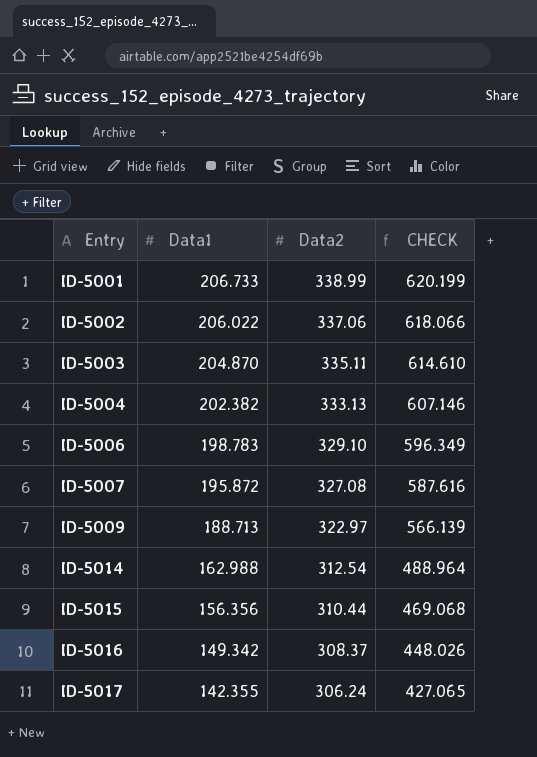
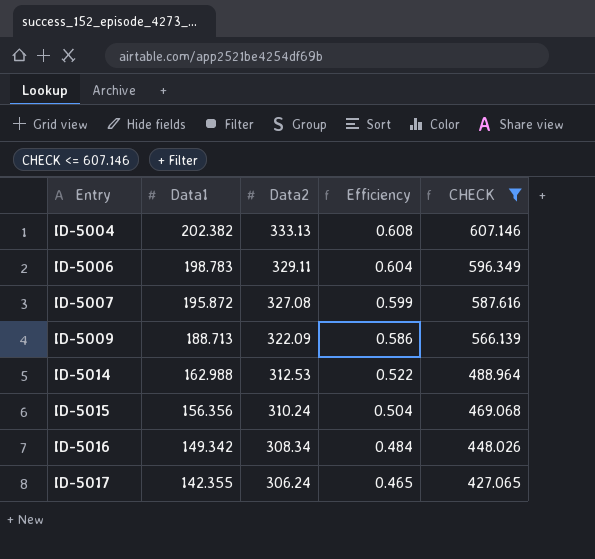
filter: none -> CHECK <= 607.146
column Efficiency | formula: none -> [Data1] / [Data2]
ID-5006 | Data2: 329.10 -> 329.11
ID-5009 | Data2: 322.97 -> 322.09
ID-5014 | Data2: 312.54 -> 312.53
ID-5015 | Data2: 310.44 -> 310.24
ID-5016 | Data2: 308.37 -> 308.34

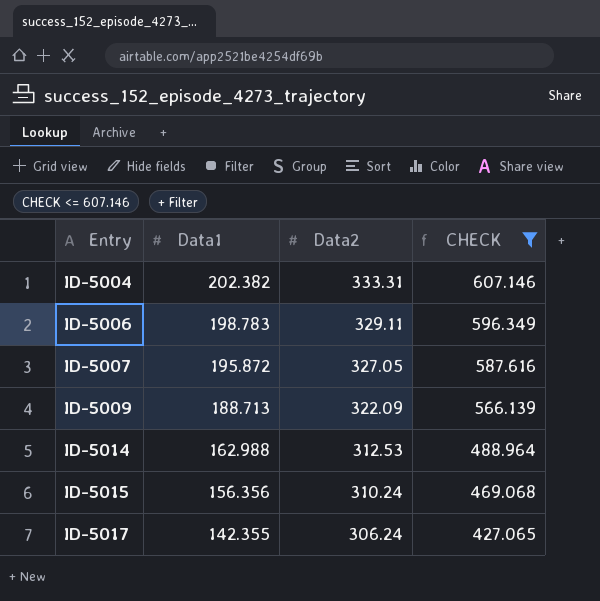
column Efficiency | formula: [Data1] / [Data2] -> none
row ID-5016: 149.342 | 308.34 | 0.484 | 448.026 -> none
ID-5004 | Data2: 333.13 -> 333.31
ID-5007 | Data2: 327.08 -> 327.05

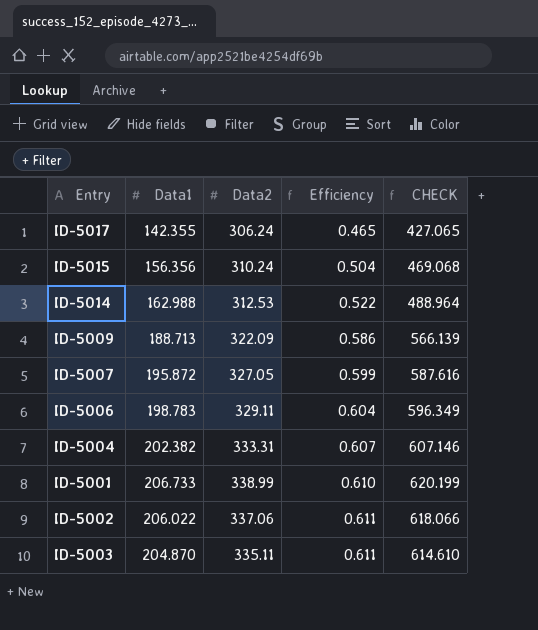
filter: CHECK <= 607.146 -> none
row order: Entry ascending -> Efficiency ascending
column Efficiency | formula: none -> [Data1] / [Data2]

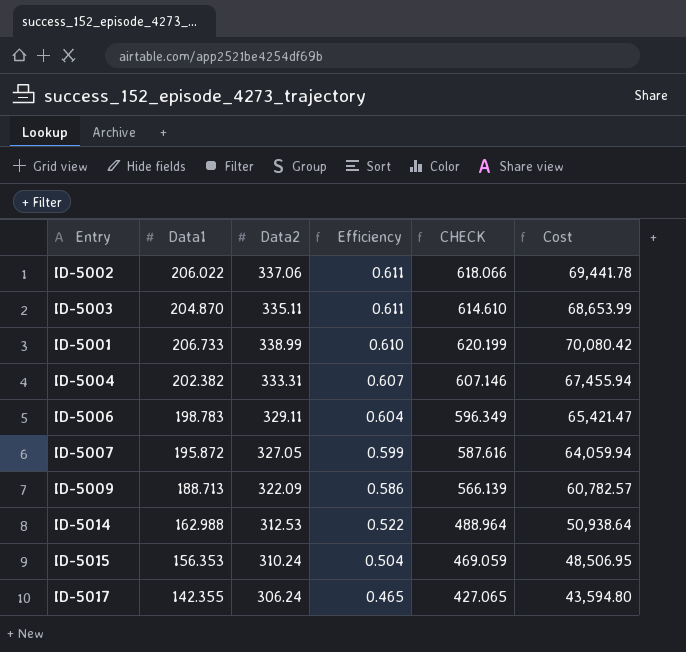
row order: Efficiency ascending -> Efficiency descending
column Cost | formula: none -> [Data1] * [Data2]
ID-5015 | Data1: 156.356 -> 156.353
ID-5015 | CHECK: 469.068 -> 469.059

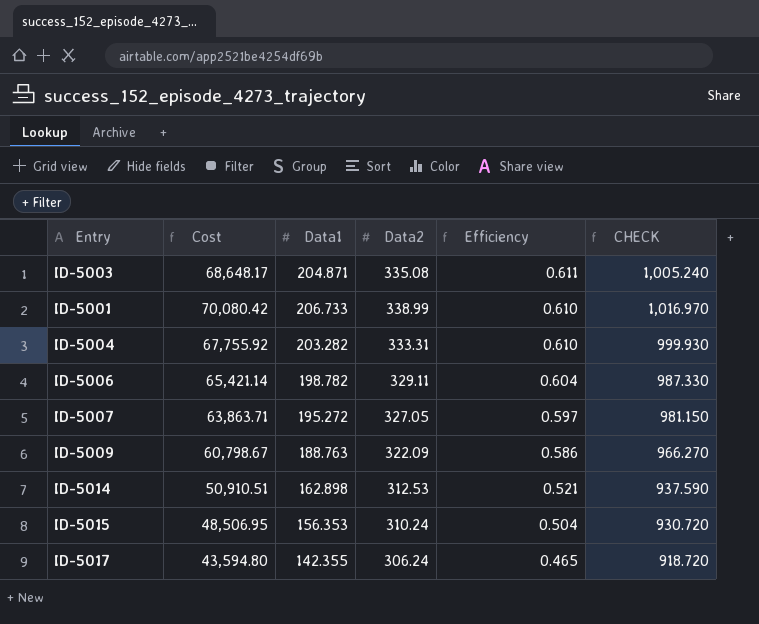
column Cost | position: 6 -> 2
column CHECK | formula: [Data1] * 3 -> [Data2] * 3
row ID-5002: 206.022 | 337.06 | 0.611 | 618.066 | 69,441.78 -> none
ID-5003 | Cost: 68,653.99 -> 68,648.17
ID-5003 | Data1: 204.870 -> 204.871
ID-5003 | Data2: 335.11 -> 335.08
ID-5004 | Cost: 67,455.94 -> 67,755.92
ID-5004 | Data1: 202.382 -> 203.282
ID-5004 | Efficiency: 0.607 -> 0.610
ID-5006 | Cost: 65,421.47 -> 65,421.14
ID-5006 | Data1: 198.783 -> 198.782
ID-5007 | Cost: 64,059.94 -> 63,863.71
ID-5007 | Data1: 195.872 -> 195.272
ID-5007 | Efficiency: 0.599 -> 0.597
ID-5009 | Cost: 60,782.57 -> 60,798.67
ID-5009 | Data1: 188.713 -> 188.763
ID-5014 | Cost: 50,938.64 -> 50,910.51
ID-5014 | Data1: 162.988 -> 162.898
ID-5014 | Efficiency: 0.522 -> 0.521

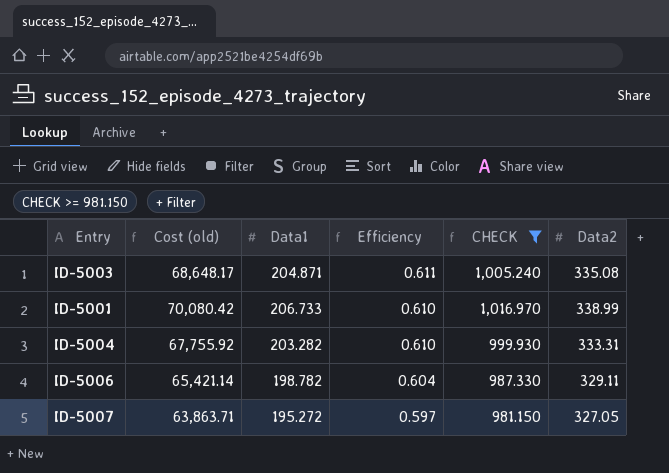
filter: none -> CHECK >= 981.150
column name: Cost -> Cost (old)
column Data2 | position: 4 -> 6

